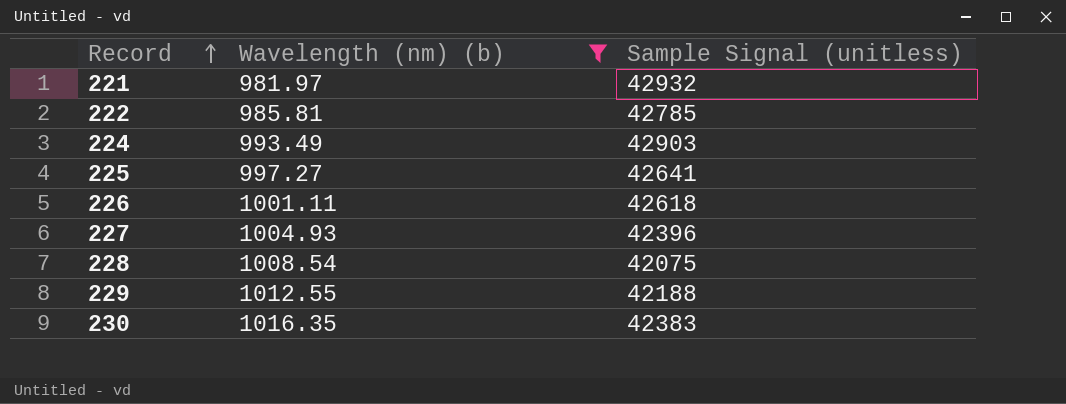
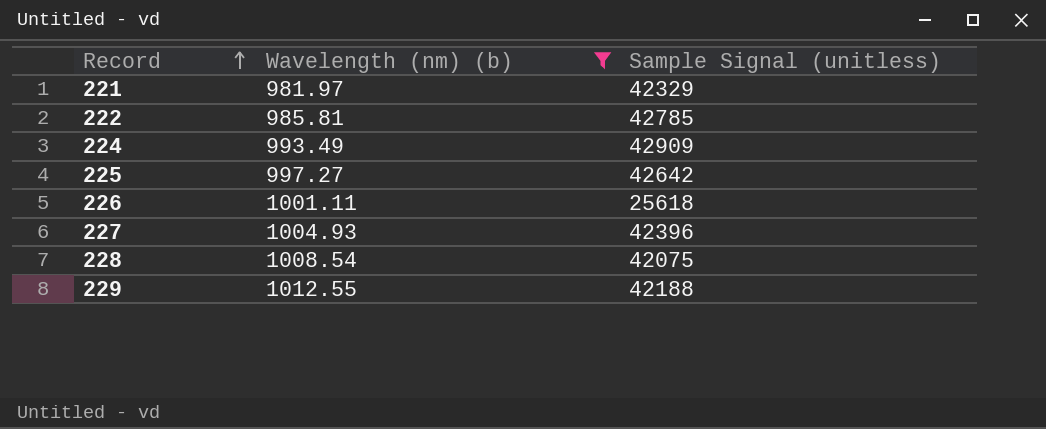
row 230: 1016.35 | 42383 -> none
221 | Sample Signal (unitless): 42932 -> 42329
224 | Sample Signal (unitless): 42903 -> 42909
225 | Sample Signal (unitless): 42641 -> 42642
226 | Sample Signal (unitless): 42618 -> 25618

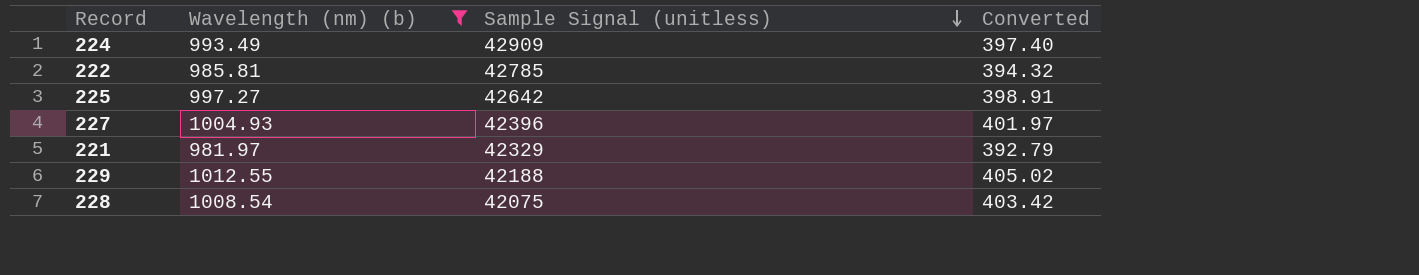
row order: Record ascending -> Sample Signal (unitless) descending
column Converted | formula: none -> [Wavelength (nm) (b)] * 0.4
row 226: 1001.11 | 25618 -> none

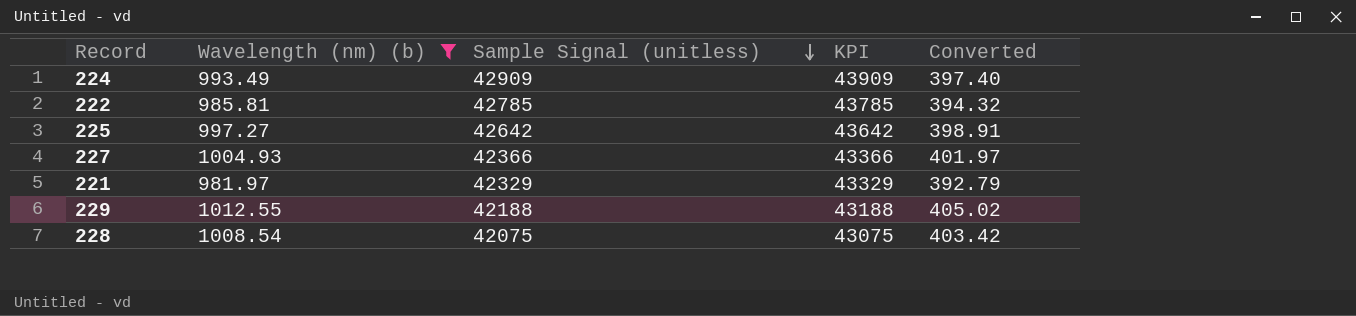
column KPI | formula: none -> [Sample Signal (unitless)] + 1000
227 | Sample Signal (unitless): 42396 -> 42366

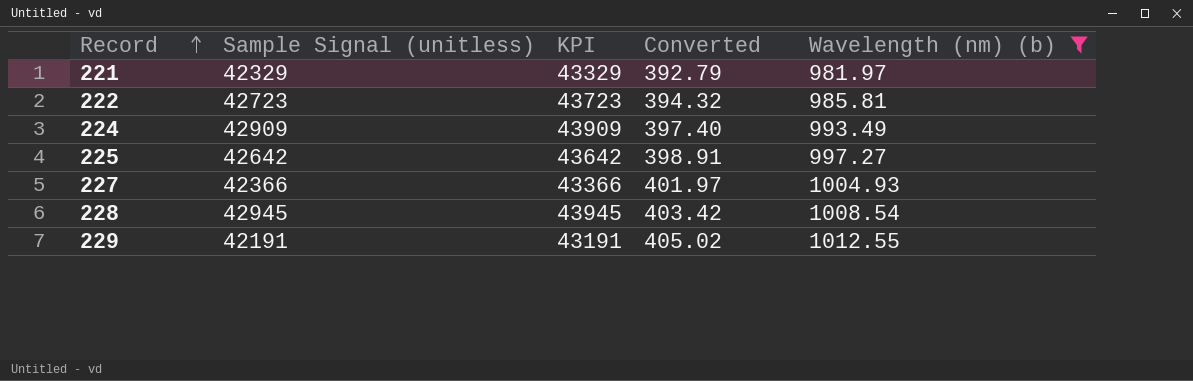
row order: Sample Signal (unitless) descending -> Record ascending
column Wavelength (nm) (b) | position: 2 -> 5
222 | Sample Signal (unitless): 42785 -> 42723
222 | KPI: 43785 -> 43723
228 | Sample Signal (unitless): 42075 -> 42945
228 | KPI: 43075 -> 43945
229 | Sample Signal (unitless): 42188 -> 42191
229 | KPI: 43188 -> 43191

